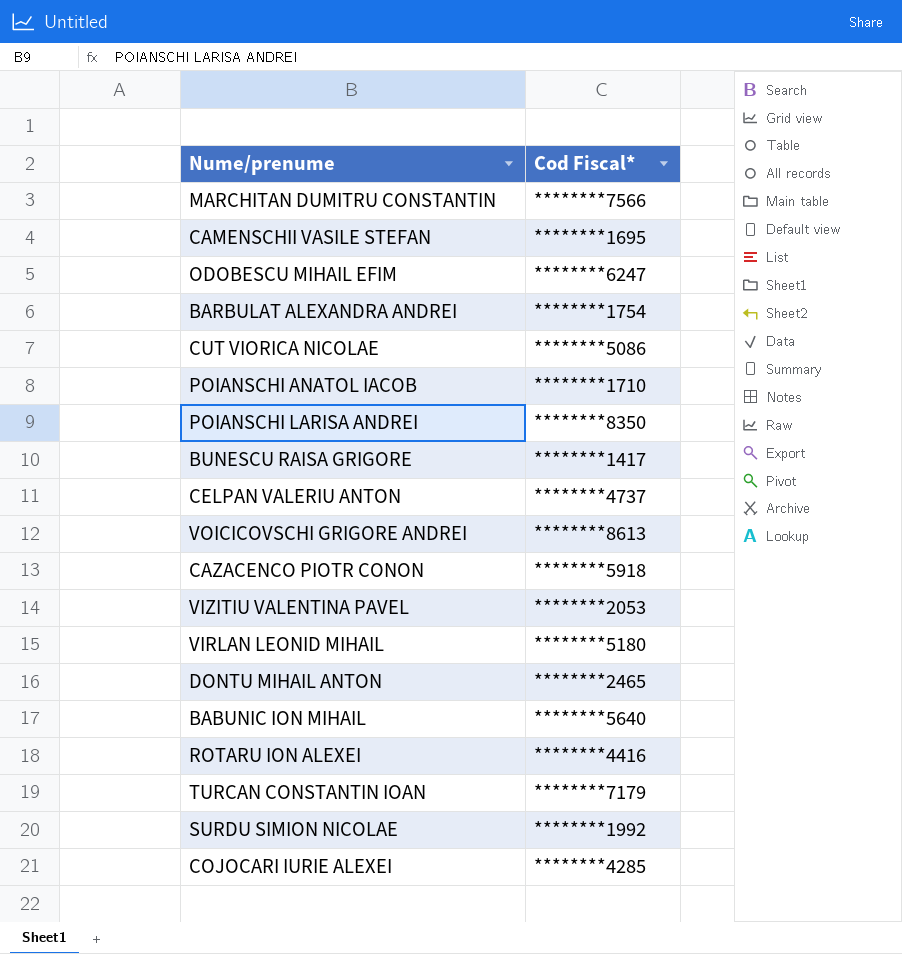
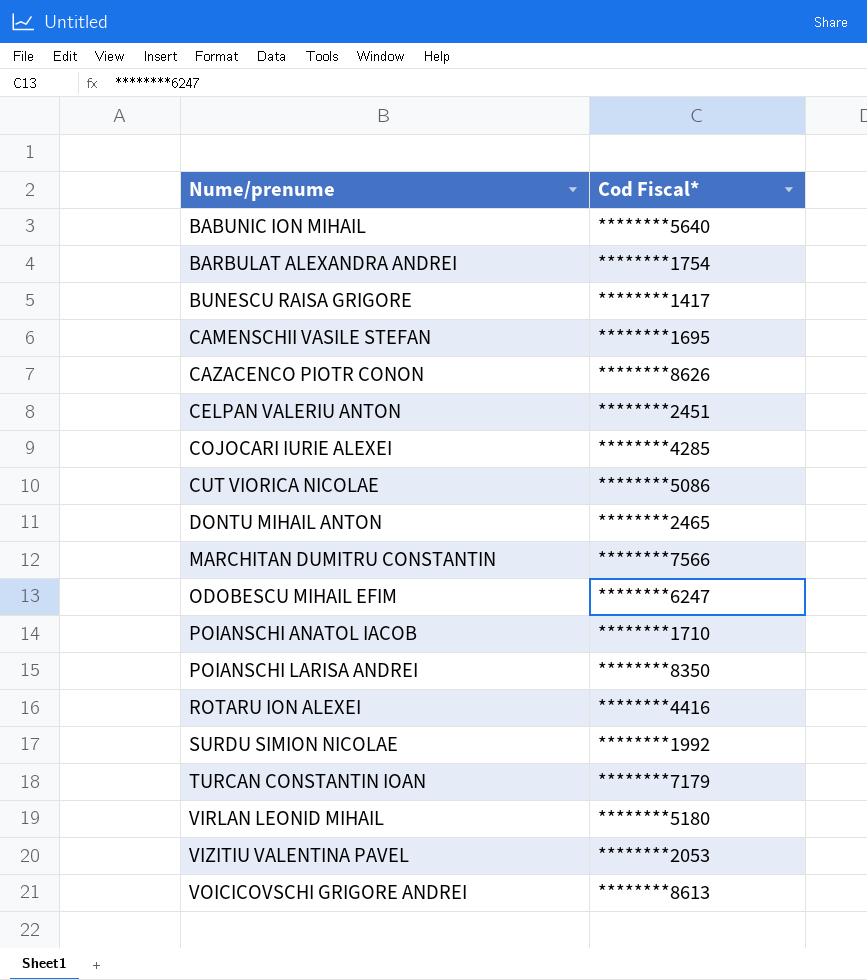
row order: none -> Nume/prenume ascending
CAZACENCO PIOTR CONON | Cod Fiscal*: ********5918 -> ********8626
CELPAN VALERIU ANTON | Cod Fiscal*: ********4737 -> ********2451

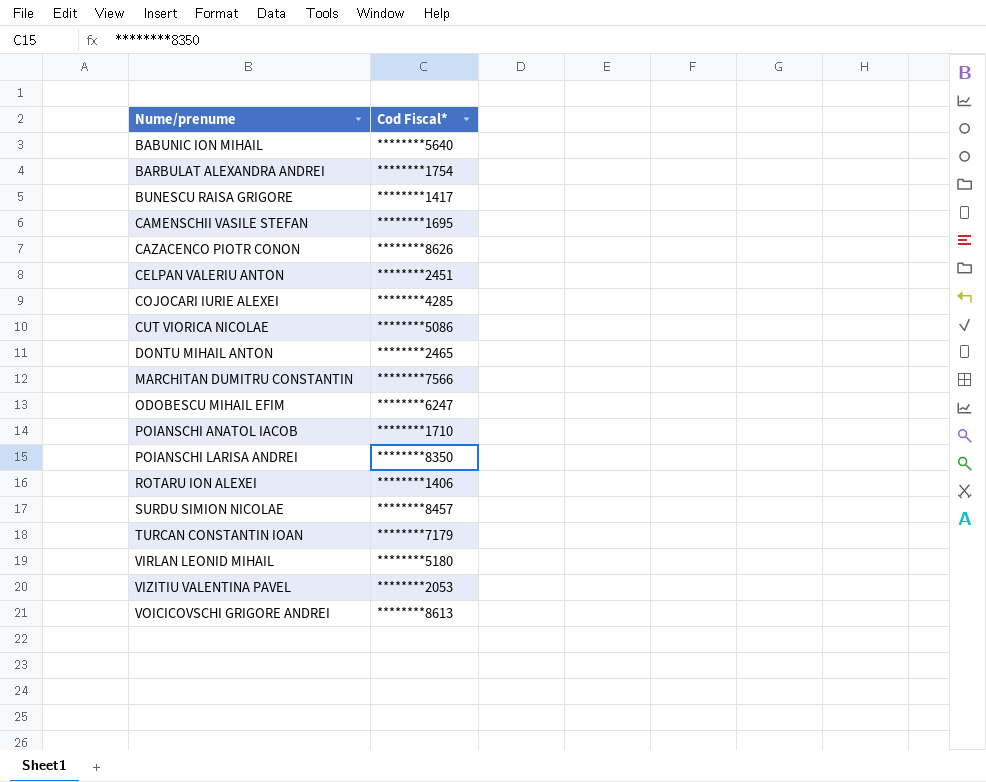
ROTARU ION ALEXEI | Cod Fiscal*: ********4416 -> ********1406
SURDU SIMION NICOLAE | Cod Fiscal*: ********1992 -> ********8457

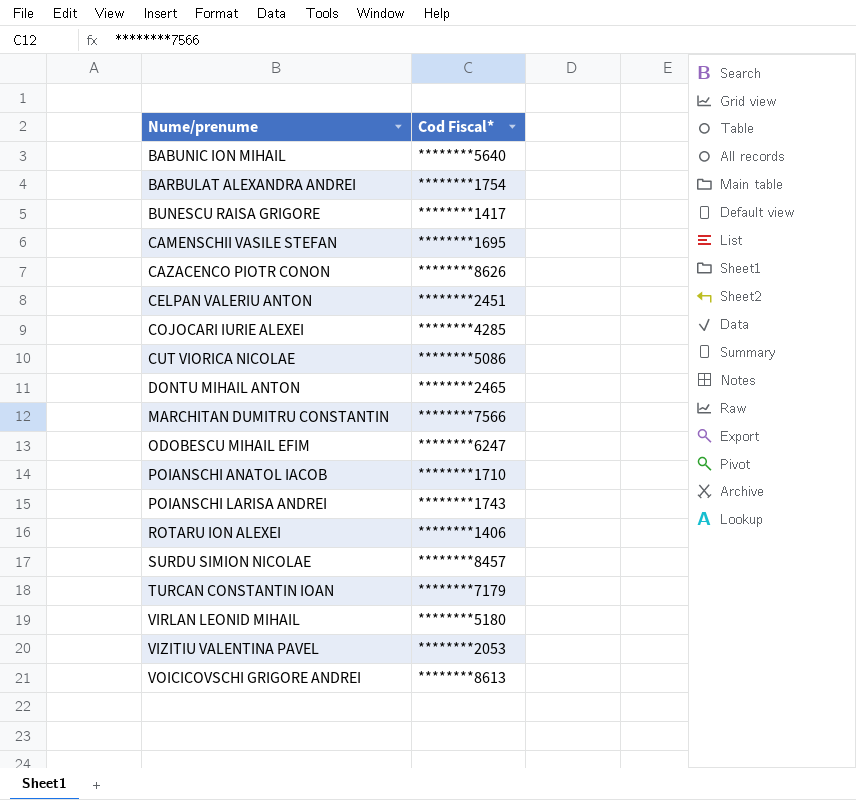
POIANSCHI LARISA ANDREI | Cod Fiscal*: ********8350 -> ********1743

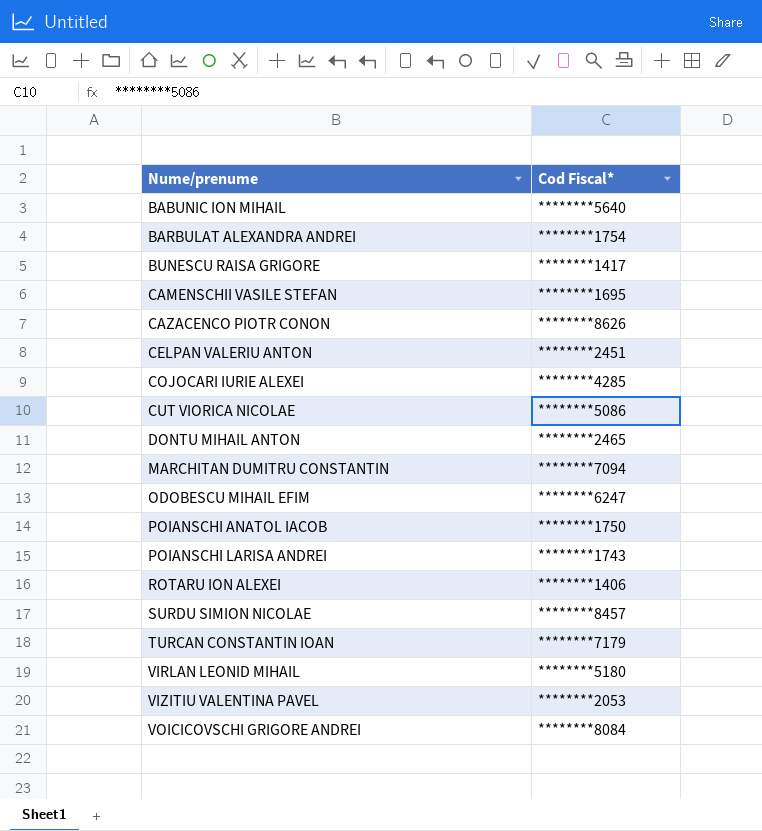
MARCHITAN DUMITRU CONSTANTIN | Cod Fiscal*: ********7566 -> ********7094
POIANSCHI ANATOL IACOB | Cod Fiscal*: ********1710 -> ********1750
VOICICOVSCHI GRIGORE ANDREI | Cod Fiscal*: ********8613 -> ********8084

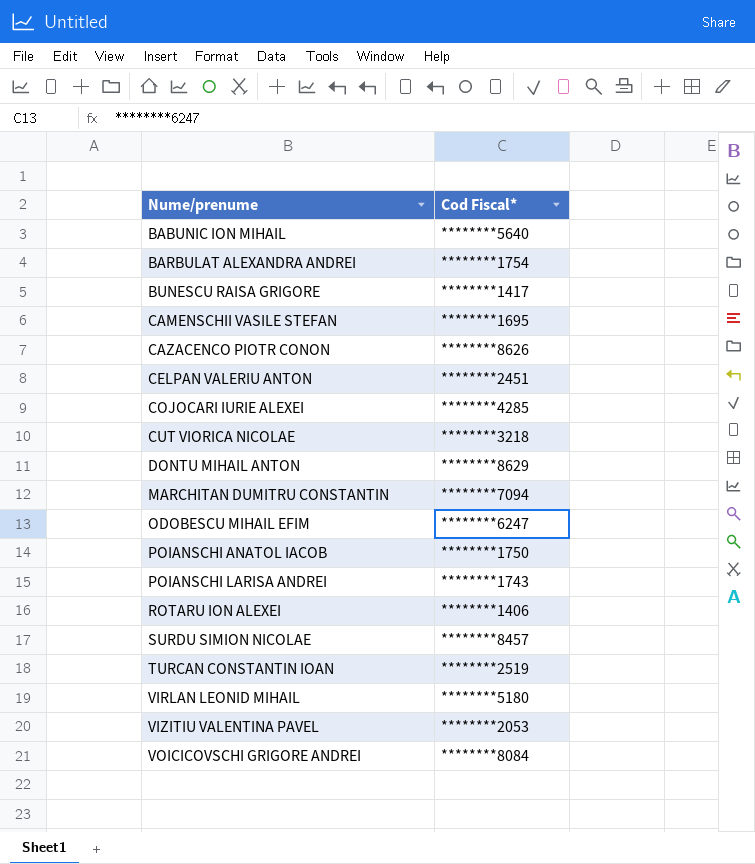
CUT VIORICA NICOLAE | Cod Fiscal*: ********5086 -> ********3218
DONTU MIHAIL ANTON | Cod Fiscal*: ********2465 -> ********8629
TURCAN CONSTANTIN IOAN | Cod Fiscal*: ********7179 -> ********2519

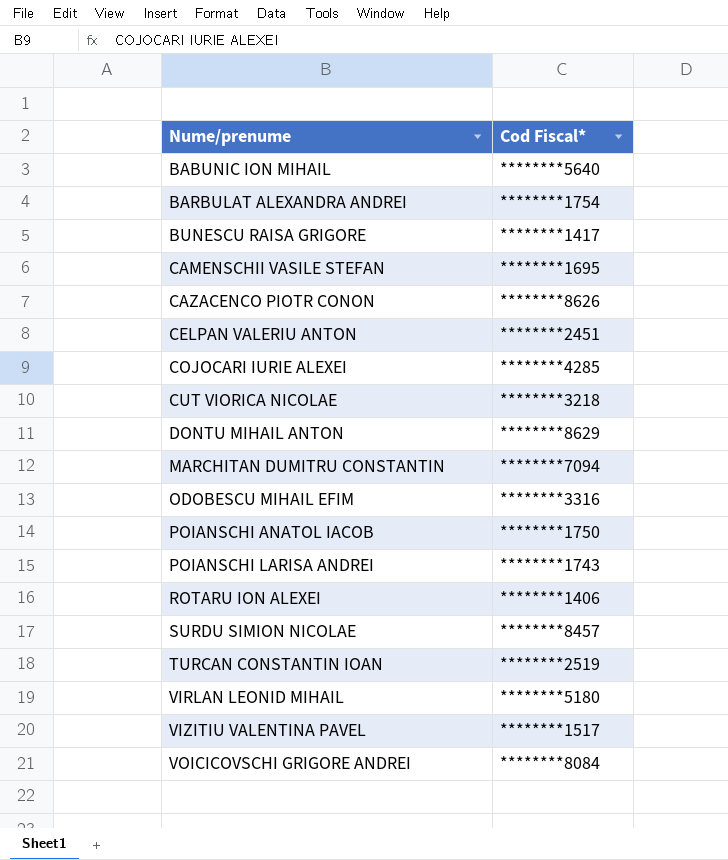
ODOBESCU MIHAIL EFIM | Cod Fiscal*: ********6247 -> ********3316
VIZITIU VALENTINA PAVEL | Cod Fiscal*: ********2053 -> ********1517

